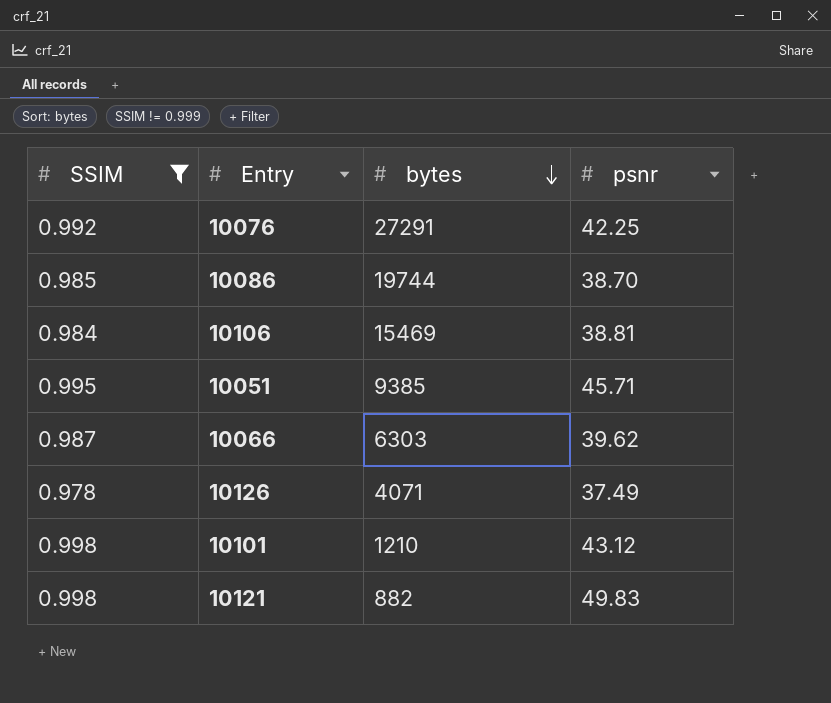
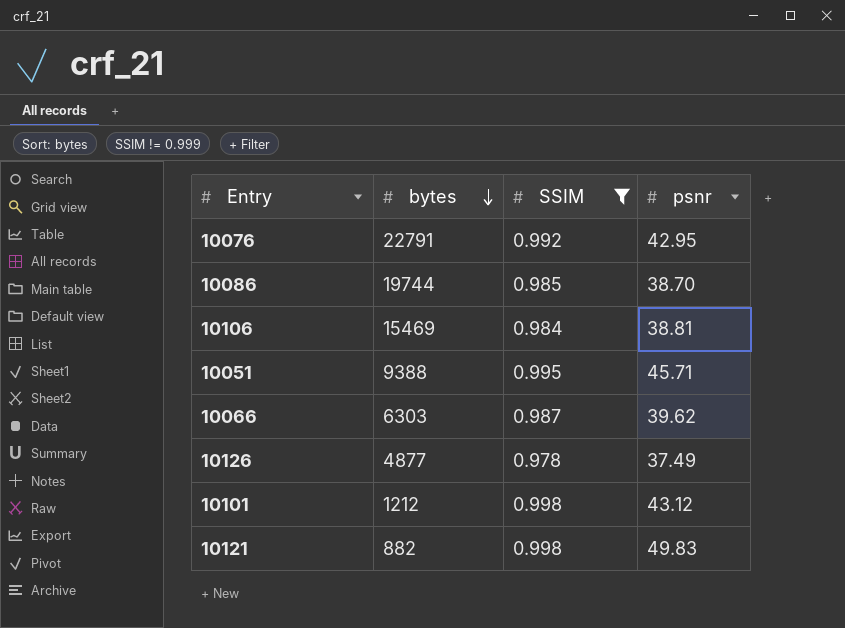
column SSIM | position: 1 -> 3
10076 | bytes: 27291 -> 22791
10076 | psnr: 42.25 -> 42.95
10051 | bytes: 9385 -> 9388
10126 | bytes: 4071 -> 4877
10101 | bytes: 1210 -> 1212

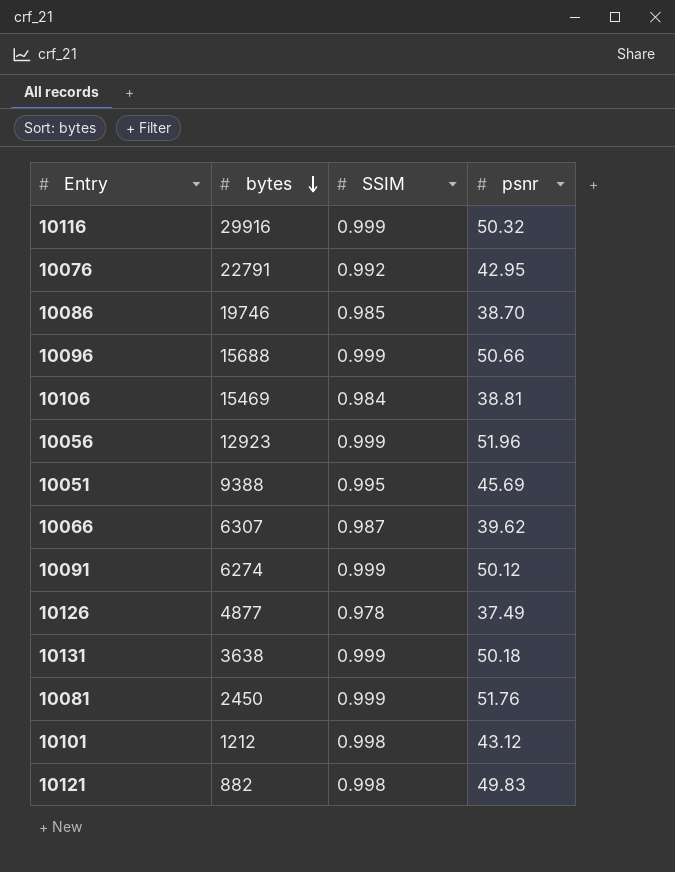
filter: SSIM != 0.999 -> none
10086 | bytes: 19744 -> 19746
10051 | psnr: 45.71 -> 45.69
10066 | bytes: 6303 -> 6307

